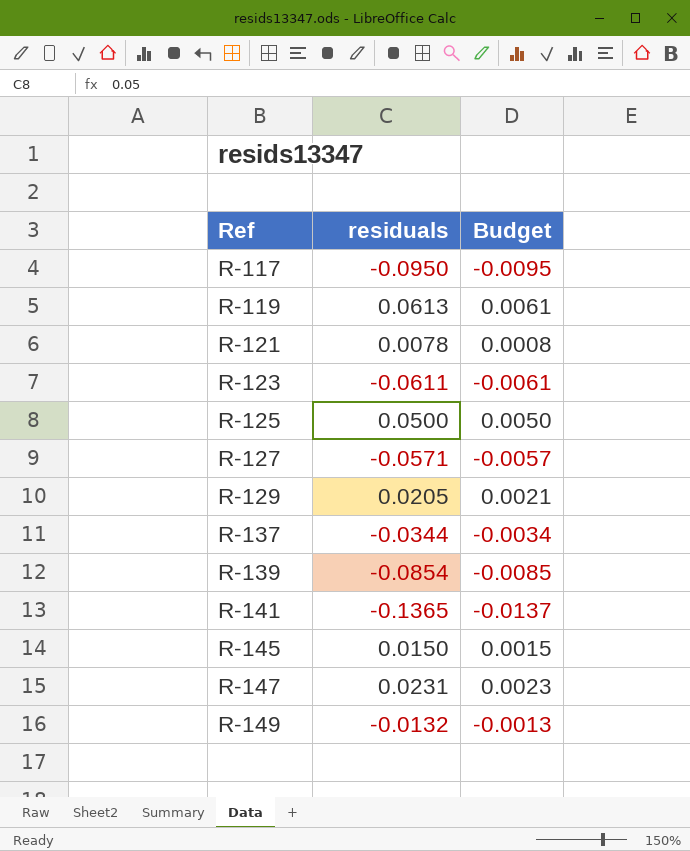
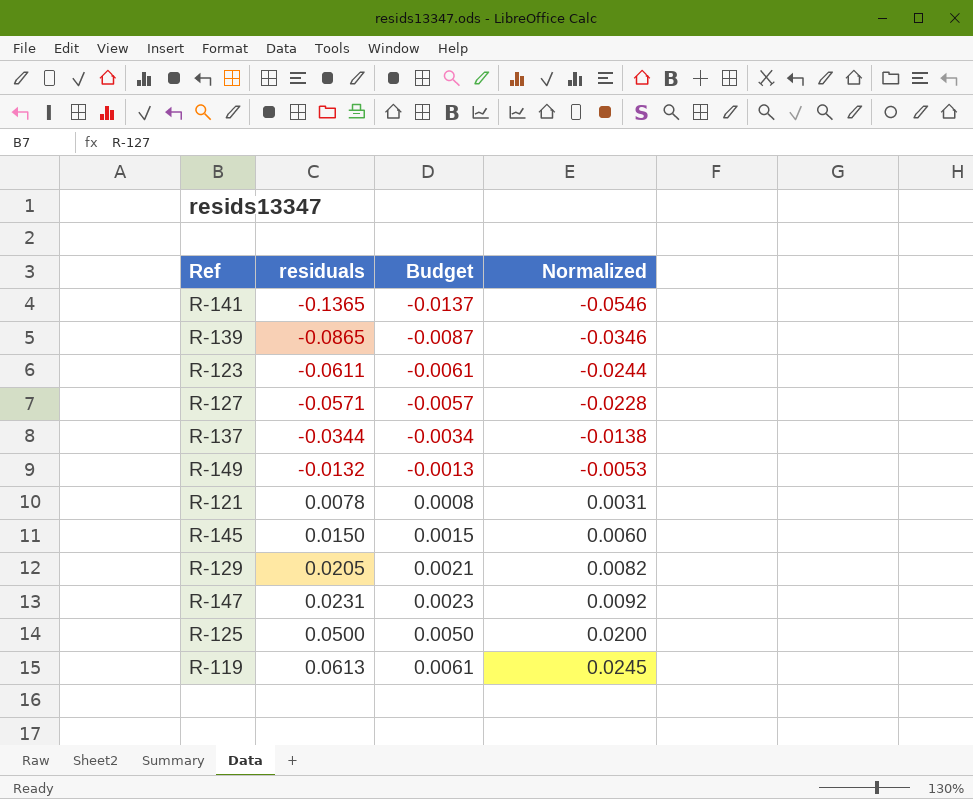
row order: Ref ascending -> residuals ascending
column Normalized | formula: none -> [residuals] * 0.4
row R-117: -0.0950 | -0.0095 -> none
R-139 | residuals: -0.0854 -> -0.0865
R-139 | Budget: -0.0085 -> -0.0087

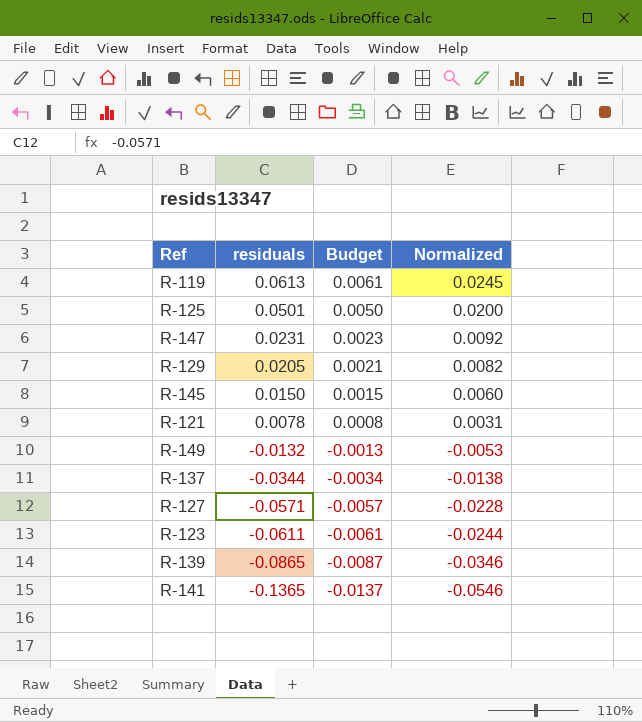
row order: residuals ascending -> residuals descending
R-125 | residuals: 0.0500 -> 0.0501

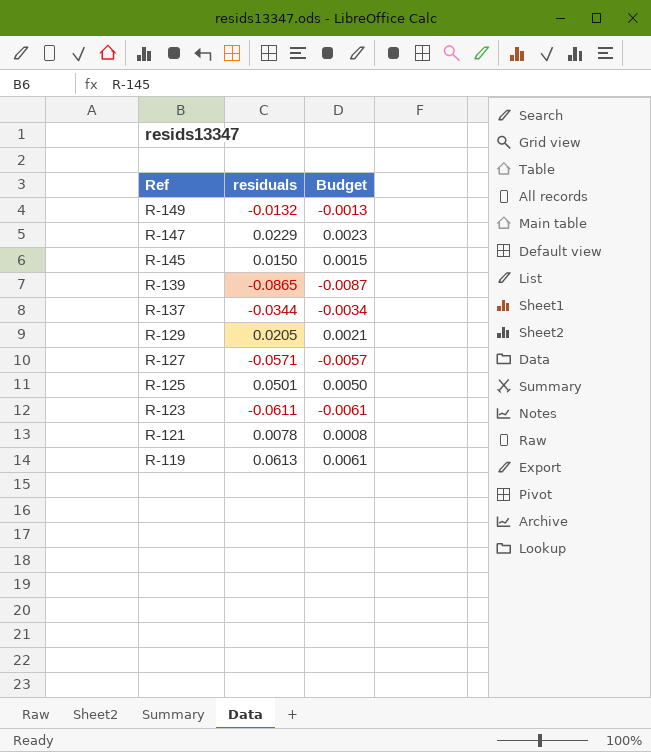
row order: residuals descending -> Ref descending
column Normalized | formula: [residuals] * 0.4 -> none
row R-141: -0.1365 | -0.0137 | -0.0546 -> none
R-147 | residuals: 0.0231 -> 0.0229

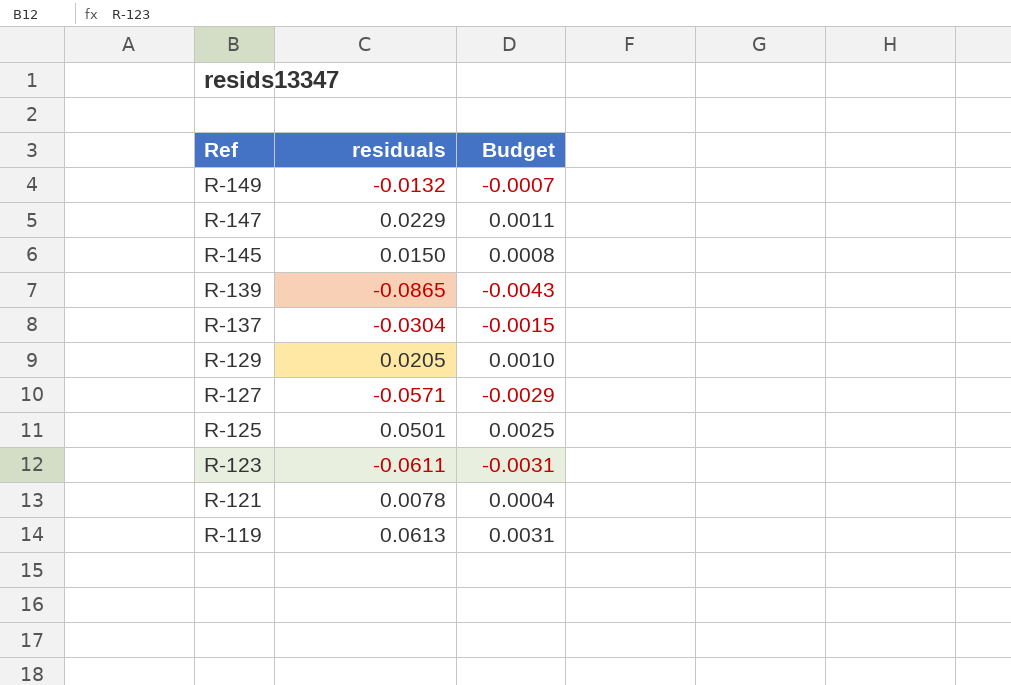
column Budget | formula: [residuals] * 0.1 -> [residuals] * 0.05
R-137 | residuals: -0.0344 -> -0.0304

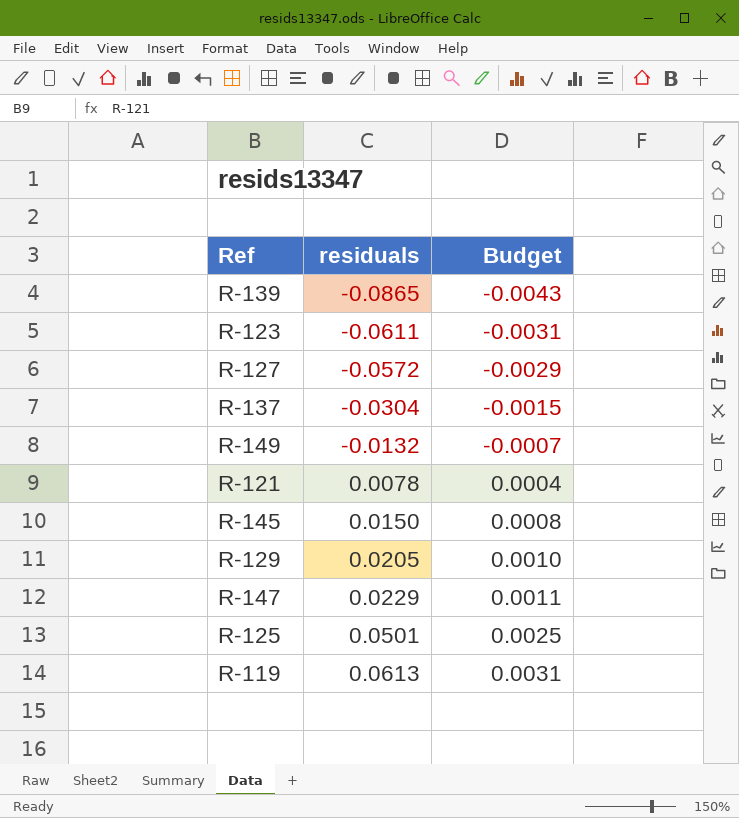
row order: Ref descending -> residuals ascending
R-127 | residuals: -0.0571 -> -0.0572

